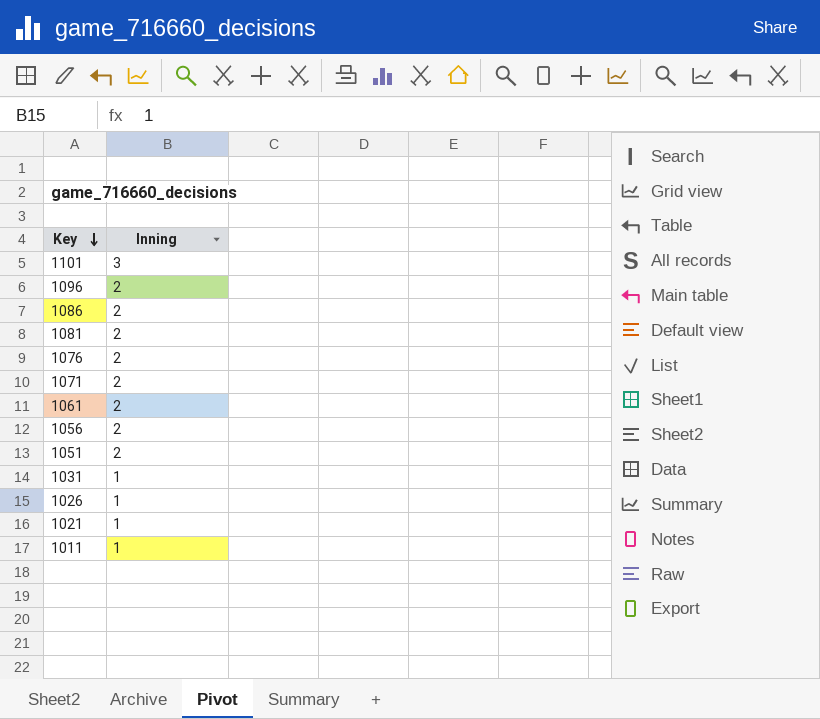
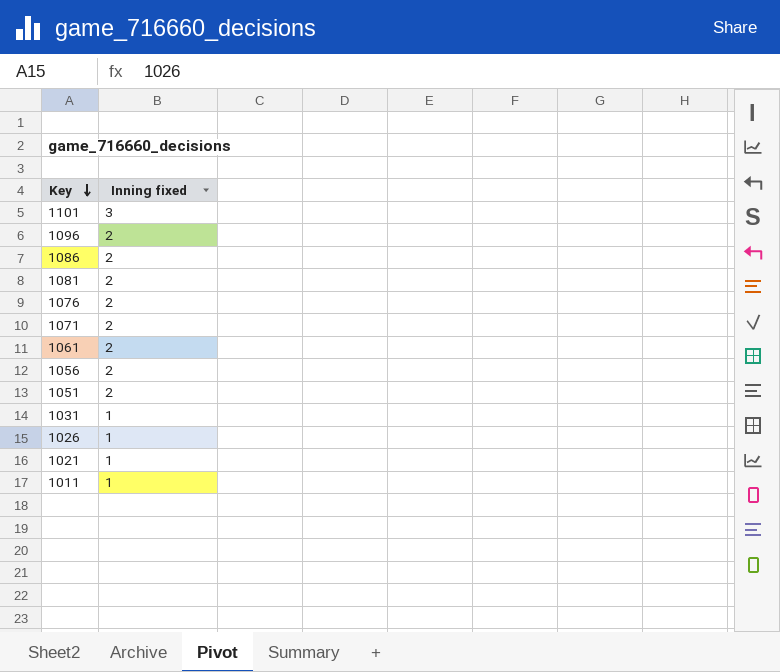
column name: Inning -> Inning fixed

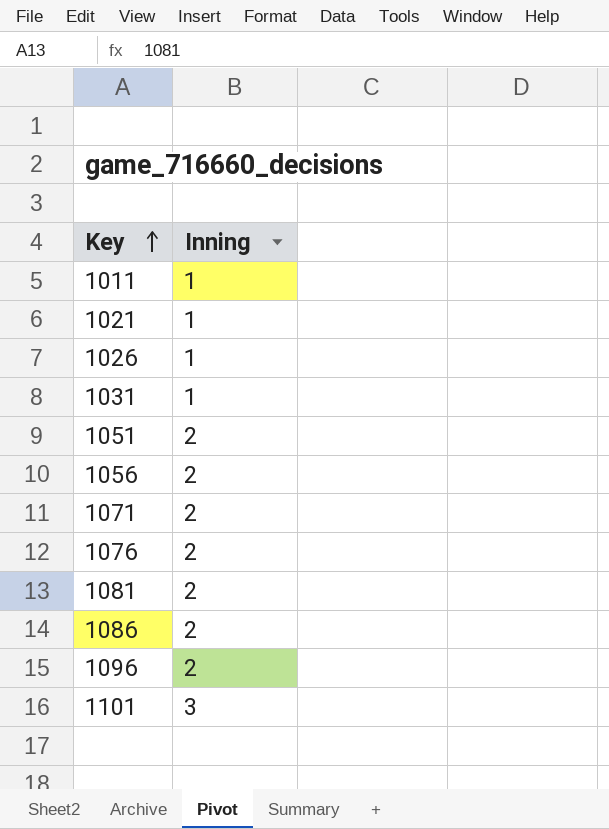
row order: Key descending -> Key ascending
column name: Inning fixed -> Inning
row 1061: 2 -> none

